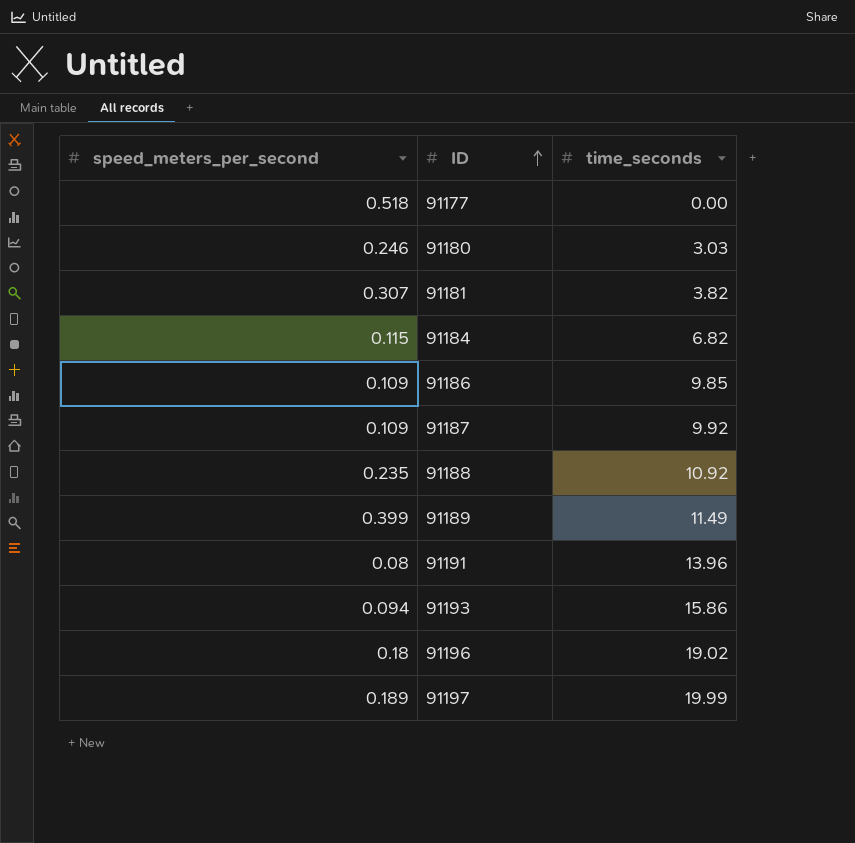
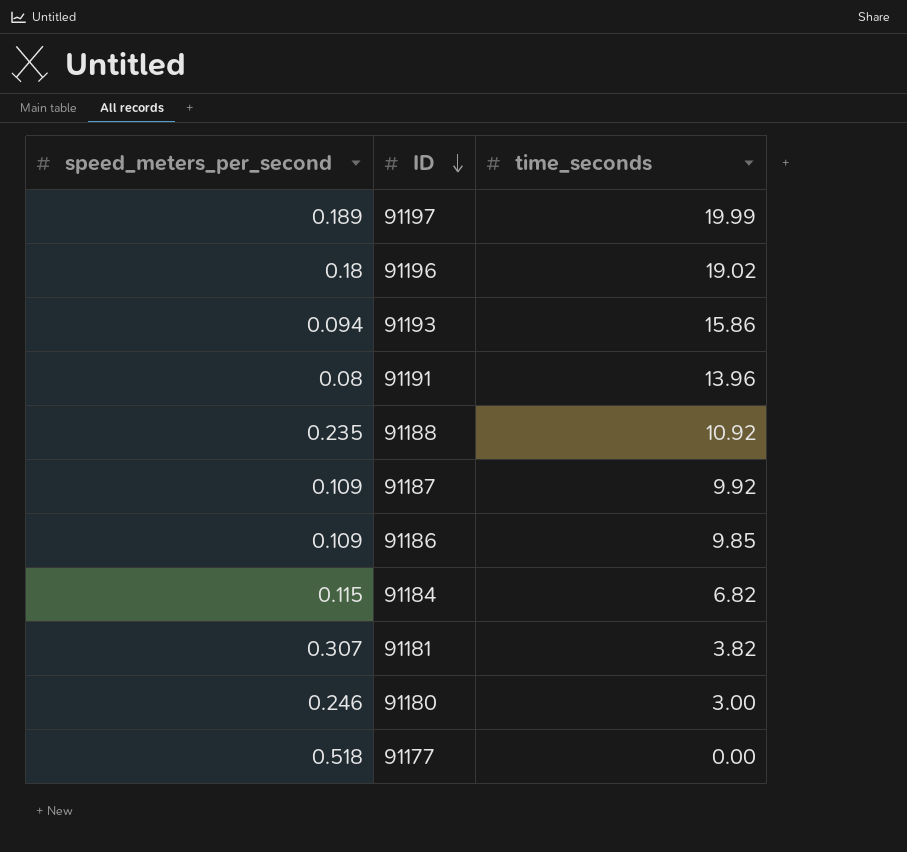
row order: ID ascending -> ID descending
row 91189: 0.399 | 11.49 -> none
91180 | time_seconds: 3.03 -> 3.00

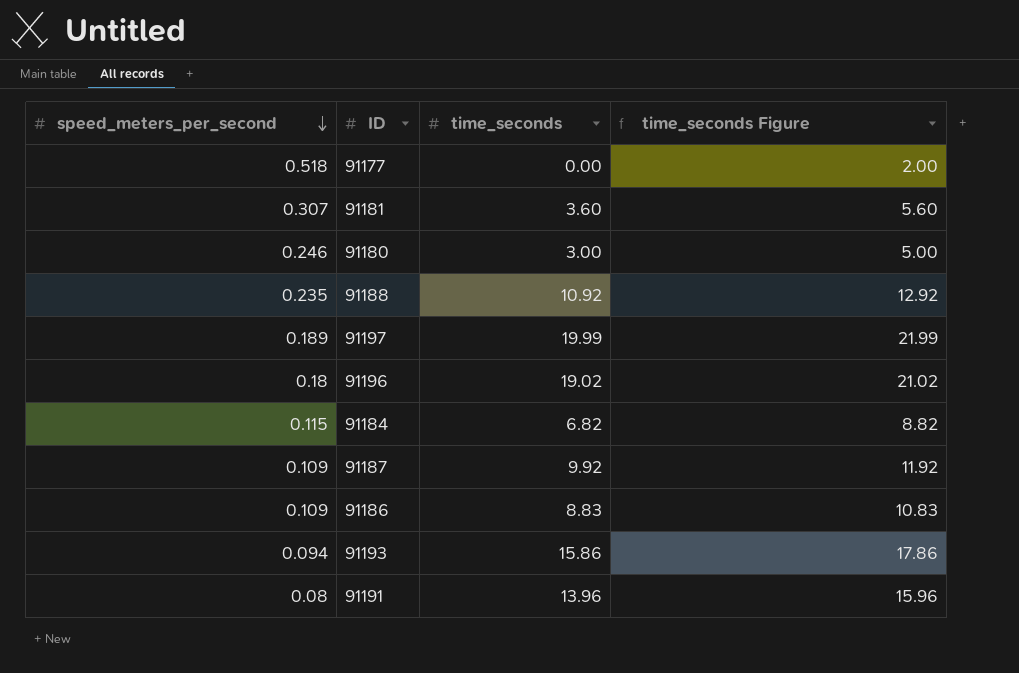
row order: ID descending -> speed_meters_per_second descending
column time_seconds Figure | formula: none -> [time_seconds] + 2
91181 | time_seconds: 3.82 -> 3.60
91186 | time_seconds: 9.85 -> 8.83

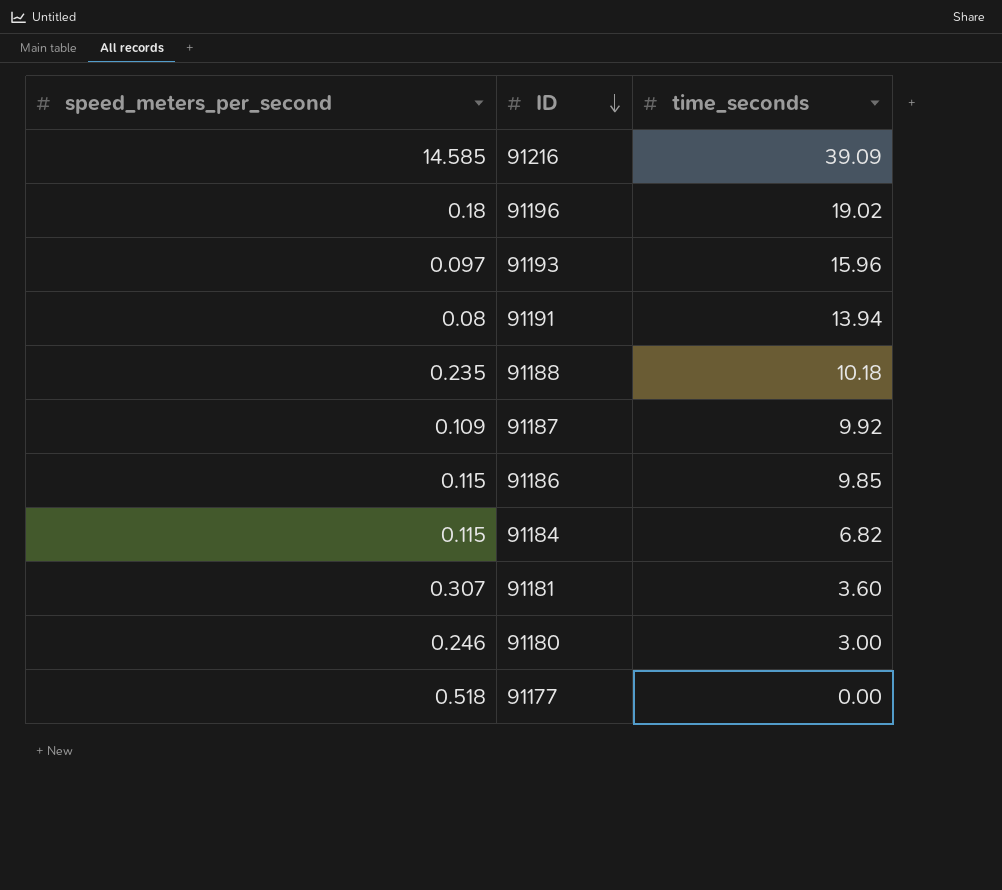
row order: speed_meters_per_second descending -> ID descending
column time_seconds Figure | formula: [time_seconds] + 2 -> none
row 91197: 0.189 | 19.99 | 21.99 -> none
row 91216: none -> 14.585 | 39.09
91193 | speed_meters_per_second: 0.094 -> 0.097
91193 | time_seconds: 15.86 -> 15.96
91191 | time_seconds: 13.96 -> 13.94
91188 | time_seconds: 10.92 -> 10.18
91186 | speed_meters_per_second: 0.109 -> 0.115
91186 | time_seconds: 8.83 -> 9.85

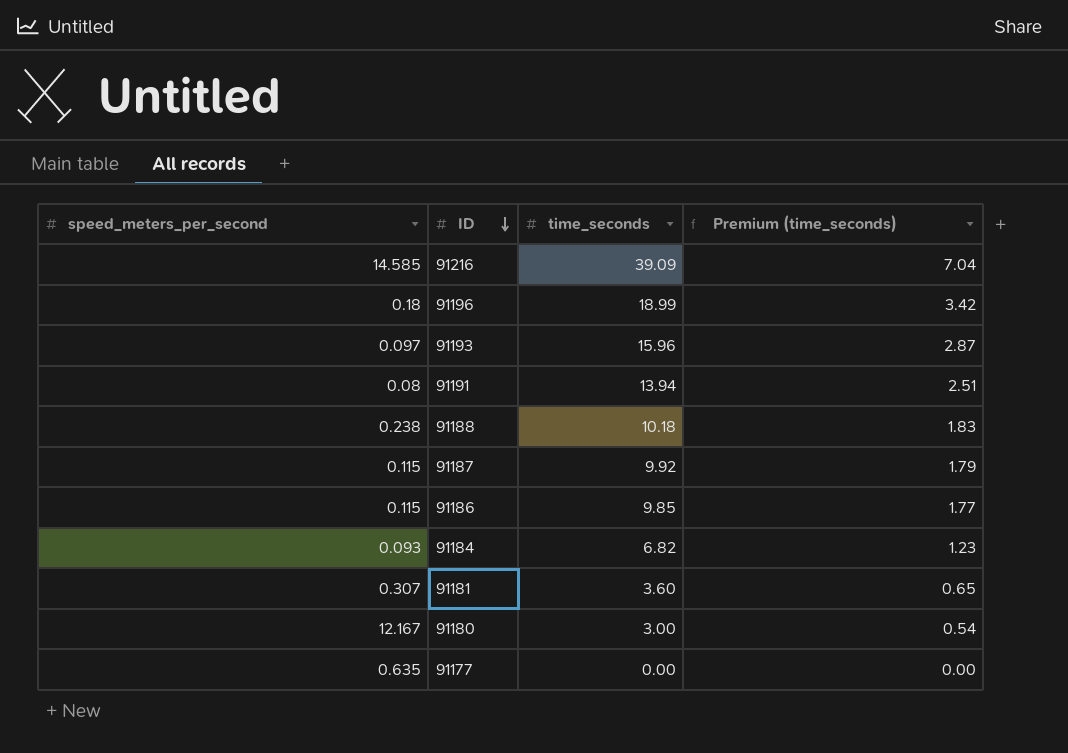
column Premium (time_seconds) | formula: none -> [time_seconds] * 0.18
91196 | time_seconds: 19.02 -> 18.99
91188 | speed_meters_per_second: 0.235 -> 0.238
91187 | speed_meters_per_second: 0.109 -> 0.115
91184 | speed_meters_per_second: 0.115 -> 0.093
91180 | speed_meters_per_second: 0.246 -> 12.167
91177 | speed_meters_per_second: 0.518 -> 0.635

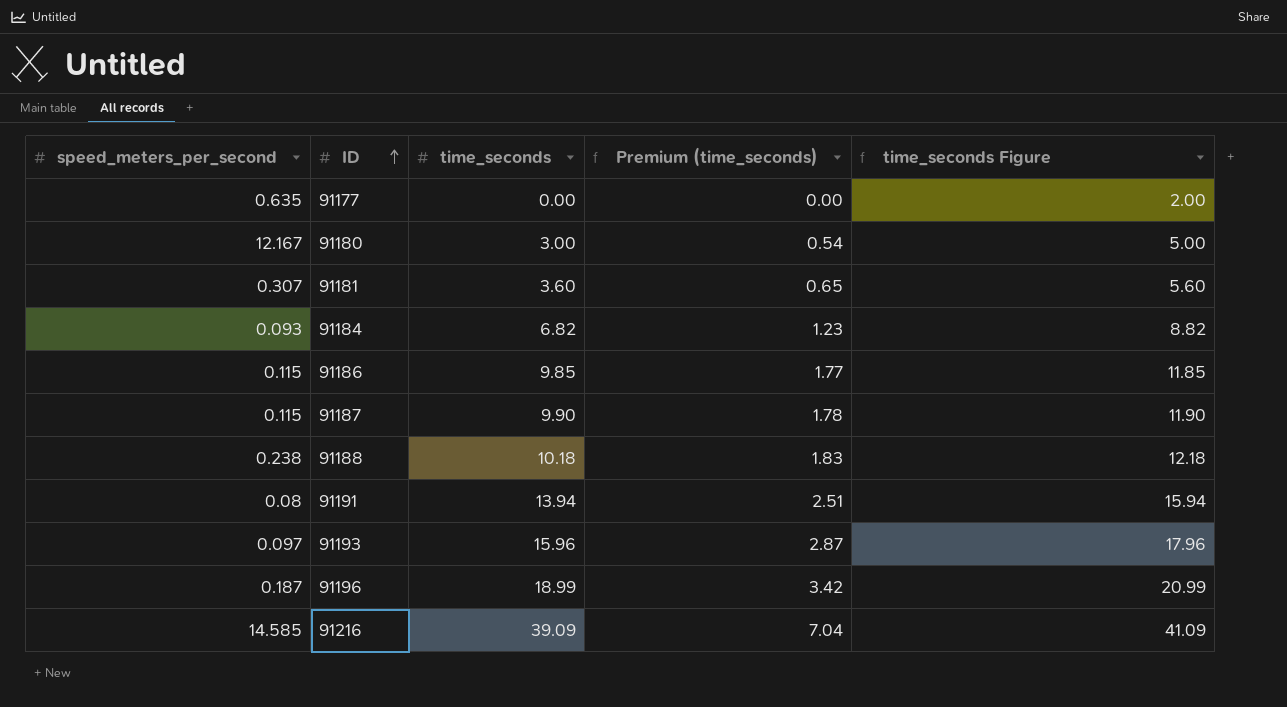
row order: ID descending -> ID ascending
column time_seconds Figure | formula: none -> [time_seconds] + 2
91187 | time_seconds: 9.92 -> 9.90
91187 | Premium (time_seconds): 1.79 -> 1.78
91196 | speed_meters_per_second: 0.18 -> 0.187

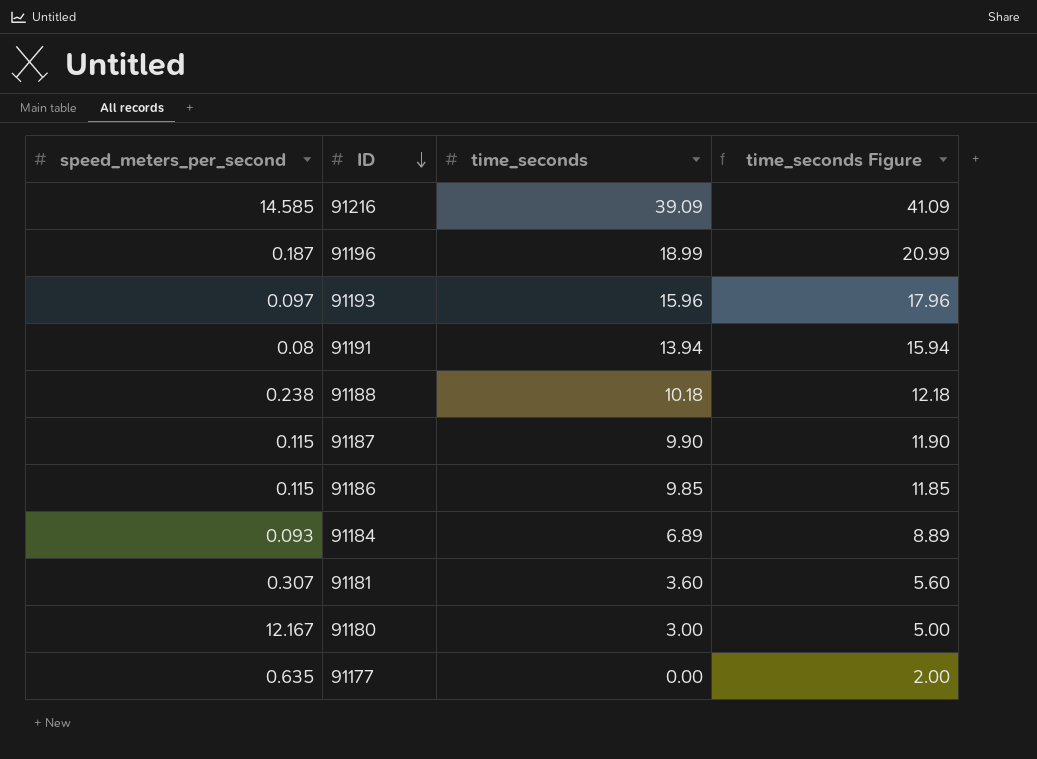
row order: ID ascending -> ID descending
column Premium (time_seconds) | formula: [time_seconds] * 0.18 -> none
91184 | time_seconds: 6.82 -> 6.89
91184 | time_seconds Figure: 8.82 -> 8.89

